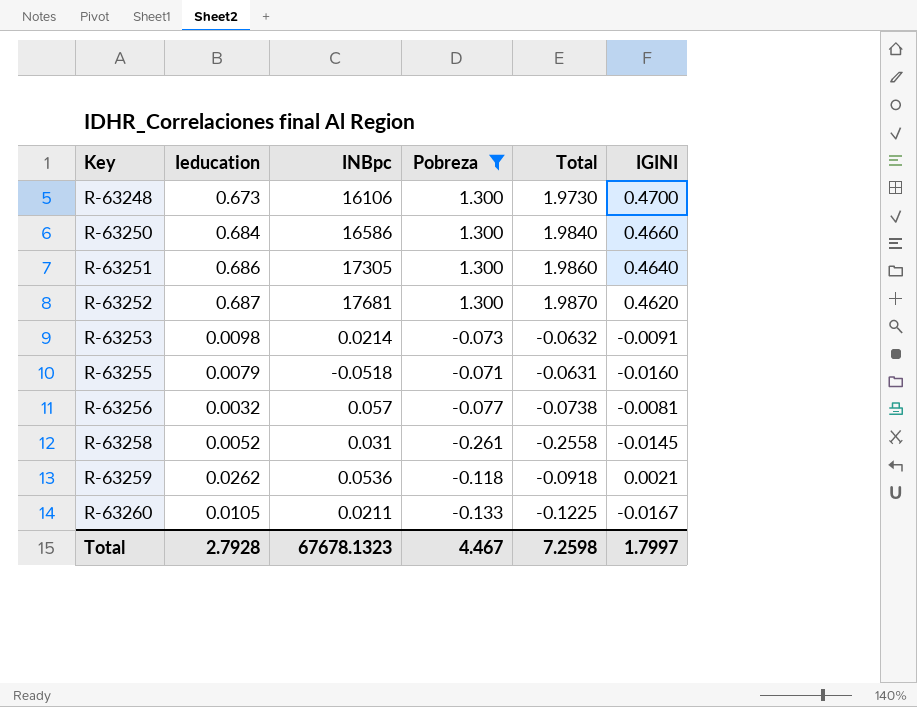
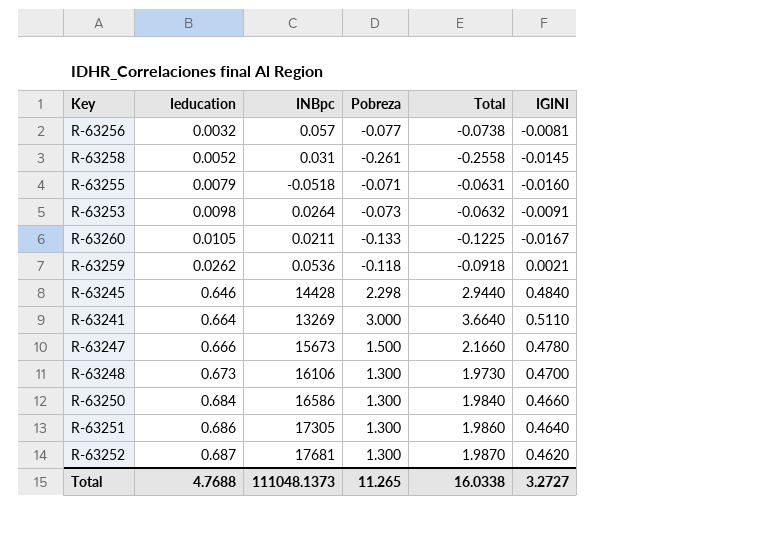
filter: Pobreza <= 1.300 -> none
row order: Key ascending -> Ieducation ascending
R-63253 | INBpc: 0.0214 -> 0.0264
Total | Ieducation: 2.7928 -> 4.7688
Total | INBpc: 67678.1323 -> 111048.1373
Total | Pobreza: 4.467 -> 11.265
Total | Total: 7.2598 -> 16.0338
Total | IGINI: 1.7997 -> 3.2727

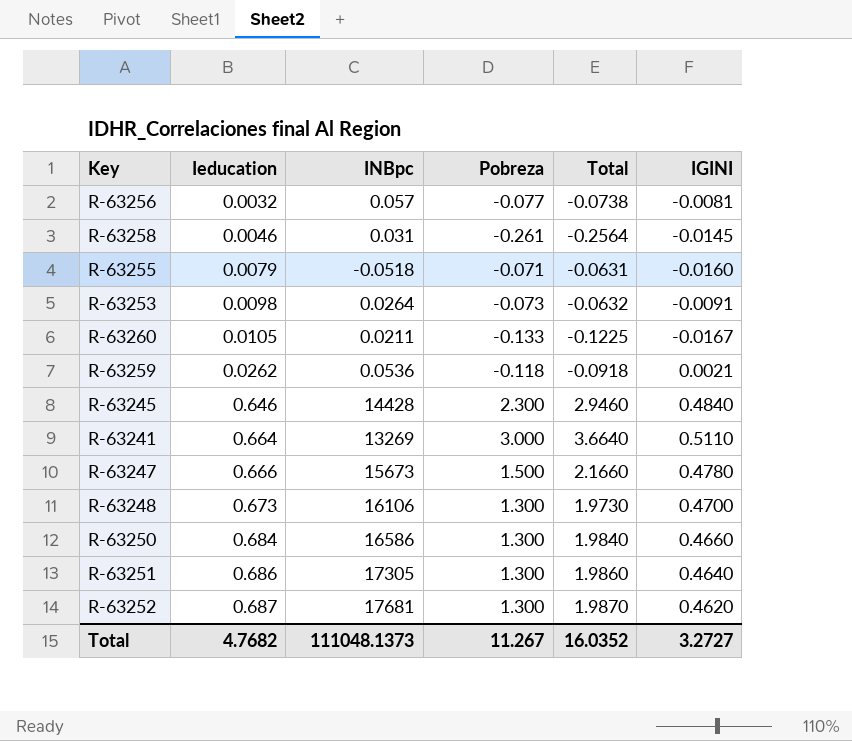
R-63258 | Ieducation: 0.0052 -> 0.0046
R-63258 | Total: -0.2558 -> -0.2564
R-63245 | Pobreza: 2.298 -> 2.300
R-63245 | Total: 2.9440 -> 2.9460
Total | Ieducation: 4.7688 -> 4.7682
Total | Pobreza: 11.265 -> 11.267
Total | Total: 16.0338 -> 16.0352

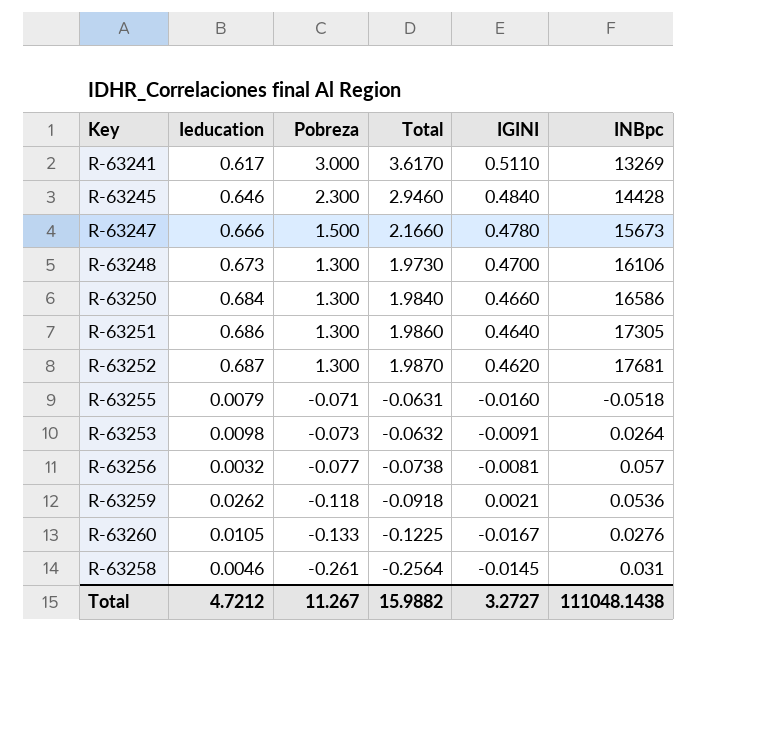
row order: Ieducation ascending -> Pobreza descending
column INBpc | position: 3 -> 6
R-63241 | Ieducation: 0.664 -> 0.617
R-63241 | Total: 3.6640 -> 3.6170
R-63260 | INBpc: 0.0211 -> 0.0276
Total | Ieducation: 4.7682 -> 4.7212
Total | Total: 16.0352 -> 15.9882
Total | INBpc: 111048.1373 -> 111048.1438

